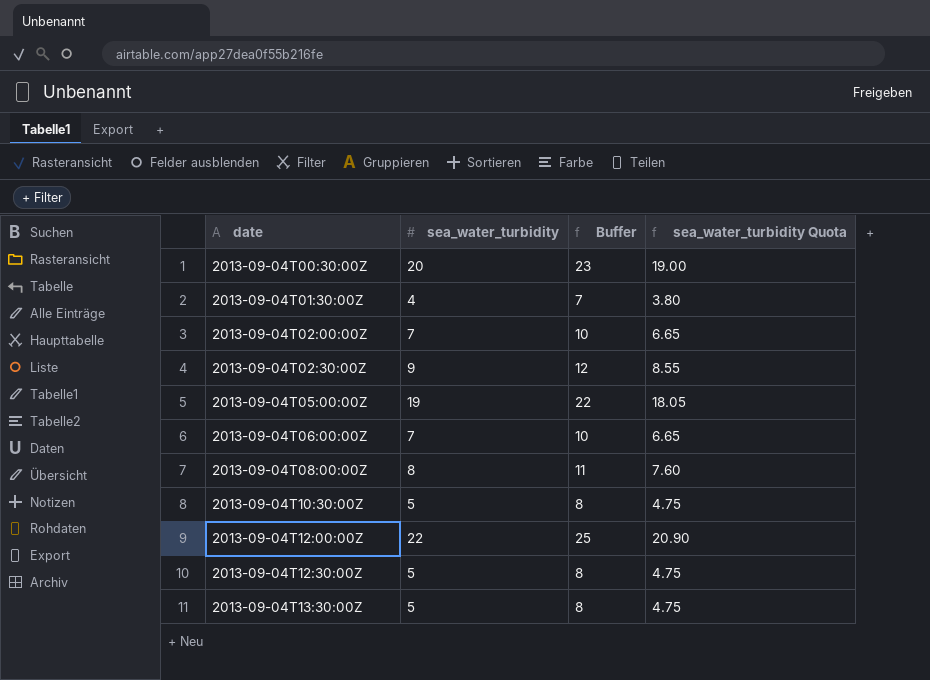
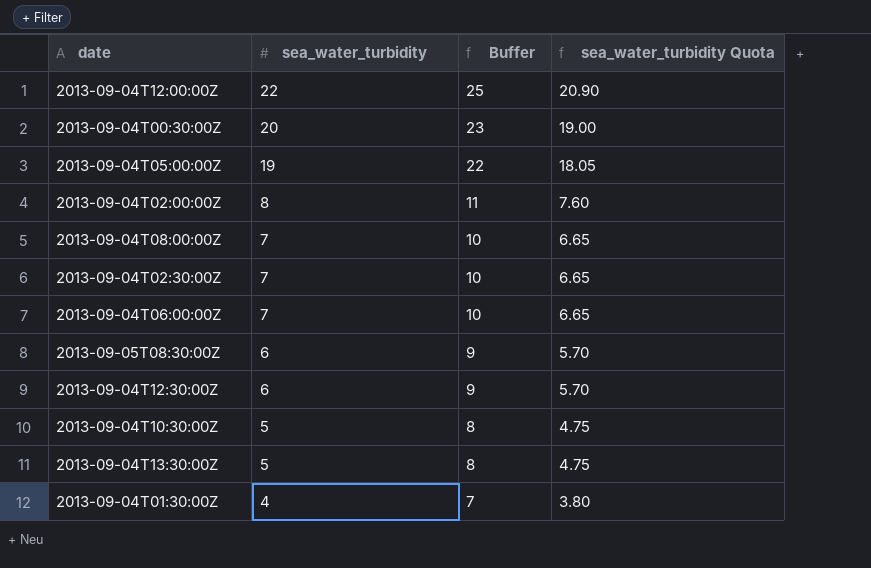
row order: date ascending -> sea_water_turbidity descending
2013-09-04T02:00:00Z | sea_water_turbidity: 7 -> 8
2013-09-04T02:00:00Z | Buffer: 10 -> 11
2013-09-04T02:00:00Z | sea_water_turbidity Quota: 6.65 -> 7.60
2013-09-04T08:00:00Z | sea_water_turbidity: 8 -> 7
2013-09-04T08:00:00Z | Buffer: 11 -> 10
2013-09-04T08:00:00Z | sea_water_turbidity Quota: 7.60 -> 6.65
2013-09-04T02:30:00Z | sea_water_turbidity: 9 -> 7
2013-09-04T02:30:00Z | Buffer: 12 -> 10
2013-09-04T02:30:00Z | sea_water_turbidity Quota: 8.55 -> 6.65
row 2013-09-05T08:30:00Z: none -> 6 | 9 | 5.70
2013-09-04T12:30:00Z | sea_water_turbidity: 5 -> 6
2013-09-04T12:30:00Z | Buffer: 8 -> 9
2013-09-04T12:30:00Z | sea_water_turbidity Quota: 4.75 -> 5.70

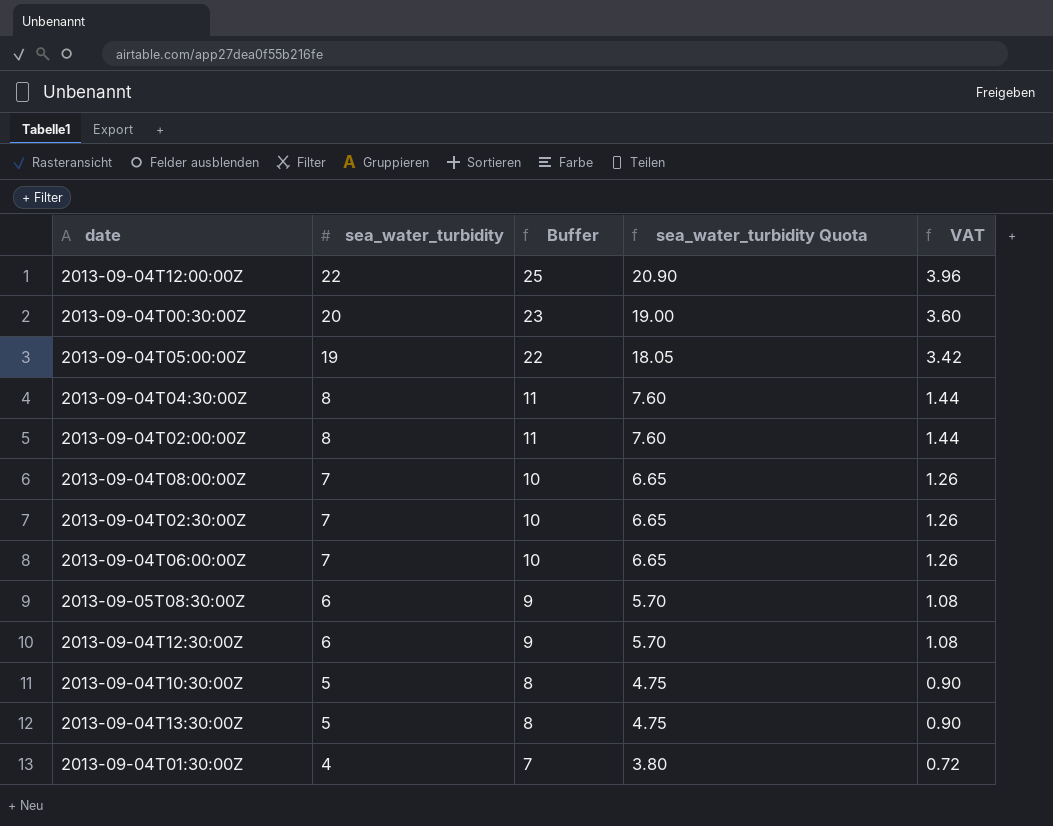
column VAT | formula: none -> [sea_water_turbidity] * 0.18
row 2013-09-04T04:30:00Z: none -> 8 | 11 | 7.60 | 1.44

